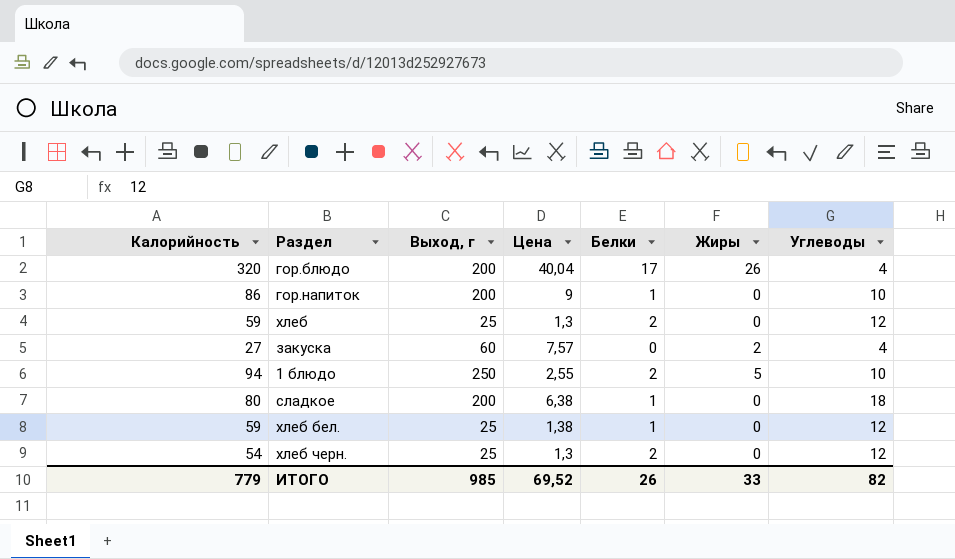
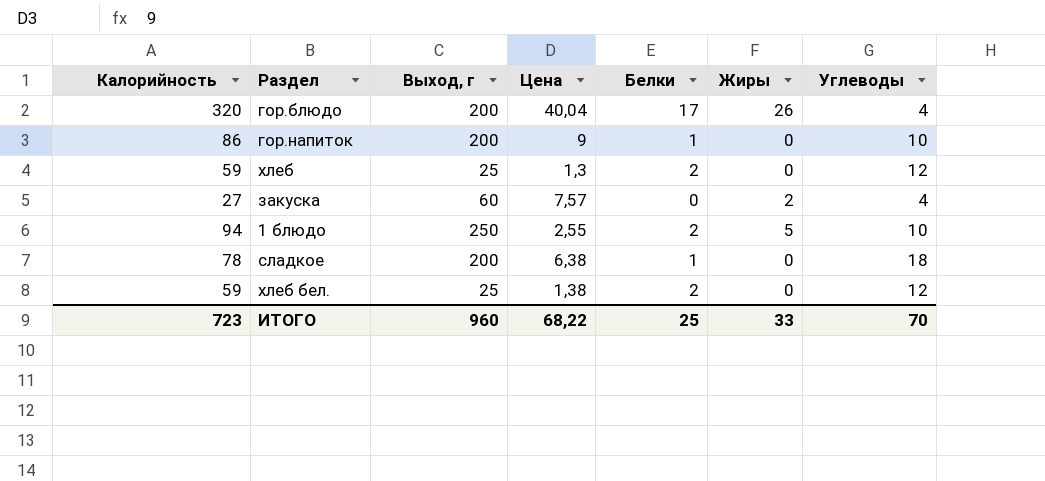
row хлеб черн.: 54 | 25 | 1,3 | 2 | 0 | 12 -> none
сладкое | Калорийность: 80 -> 78
хлеб бел. | Белки: 1 -> 2
ИТОГО | Калорийность: 779 -> 723
ИТОГО | Выход, г: 985 -> 960
ИТОГО | Цена: 69,52 -> 68,22
ИТОГО | Белки: 26 -> 25
ИТОГО | Углеводы: 82 -> 70

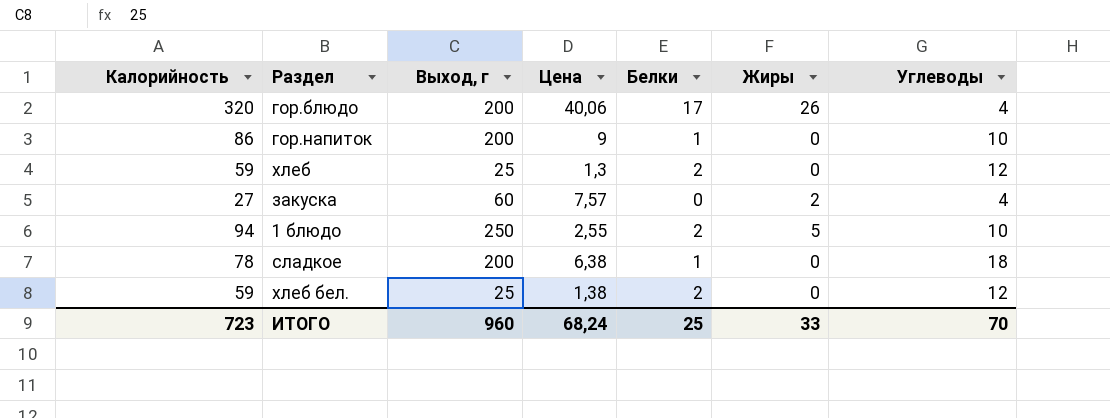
гор.блюдо | Цена: 40,04 -> 40,06
ИТОГО | Цена: 68,22 -> 68,24

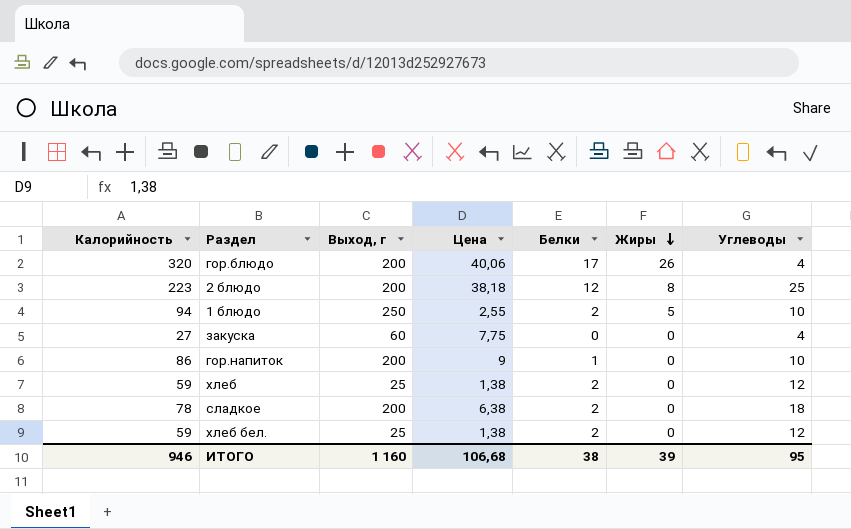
row order: none -> Жиры descending
row 2 блюдо: none -> 223 | 200 | 38,18 | 12 | 8 | 25
закуска | Цена: 7,57 -> 7,75
закуска | Жиры: 2 -> 0
хлеб | Цена: 1,3 -> 1,38
сладкое | Белки: 1 -> 2
ИТОГО | Калорийность: 723 -> 946
ИТОГО | Выход, г: 960 -> 1 160
ИТОГО | Цена: 68,24 -> 106,68
ИТОГО | Белки: 25 -> 38
ИТОГО | Жиры: 33 -> 39
ИТОГО | Углеводы: 70 -> 95

